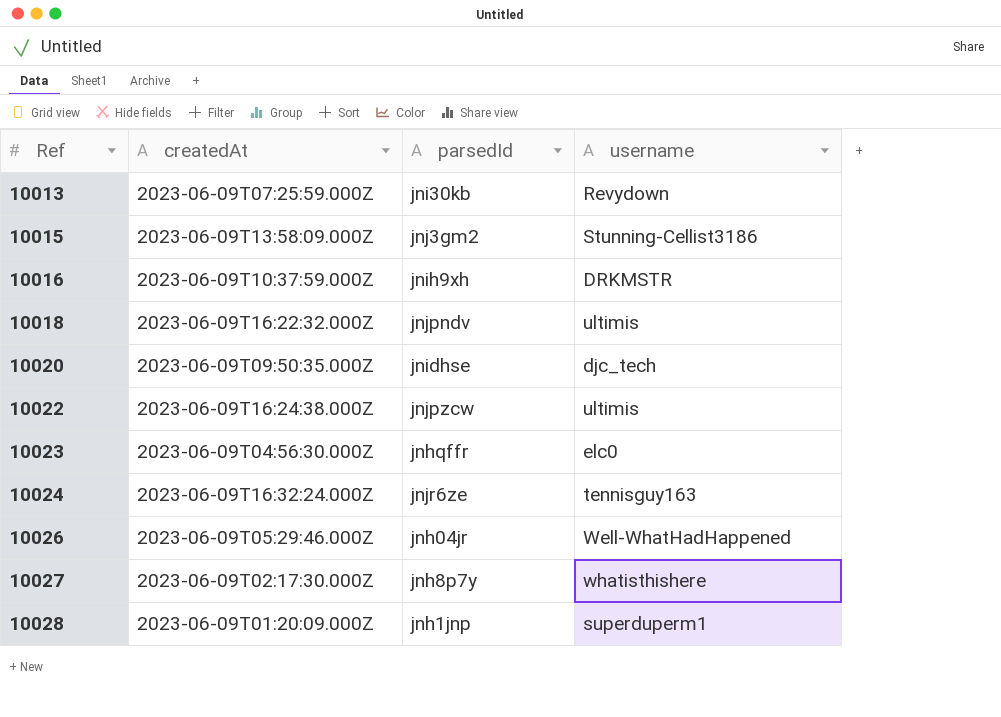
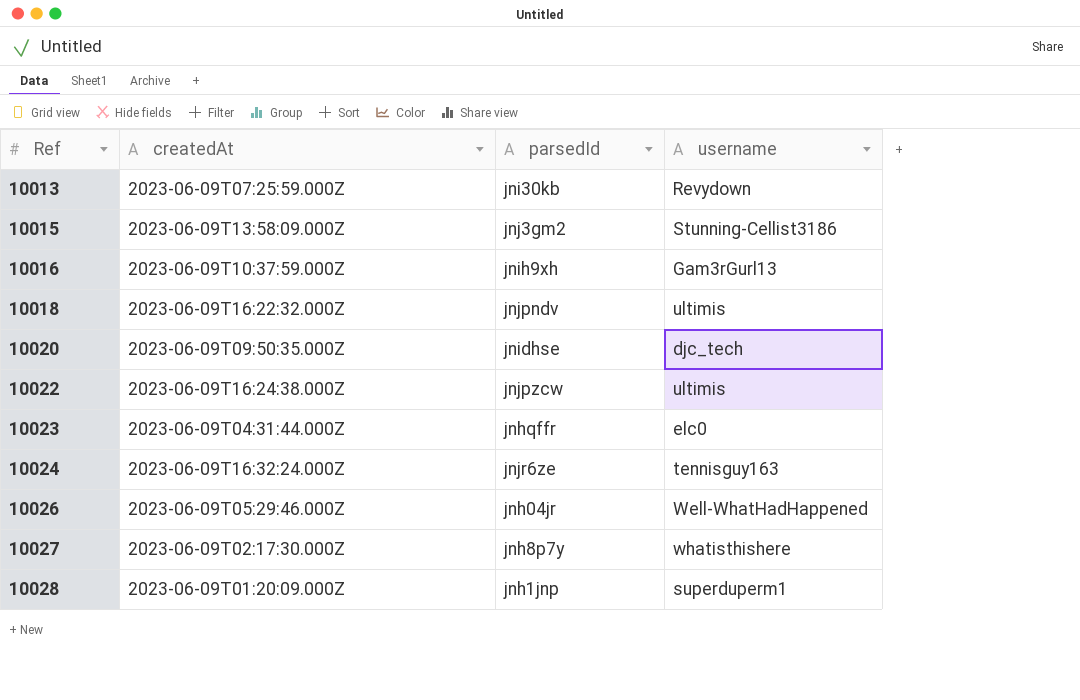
10016 | username: DRKMSTR -> Gam3rGurl13
10023 | createdAt: 2023-06-09T04:56:30.000Z -> 2023-06-09T04:31:44.000Z

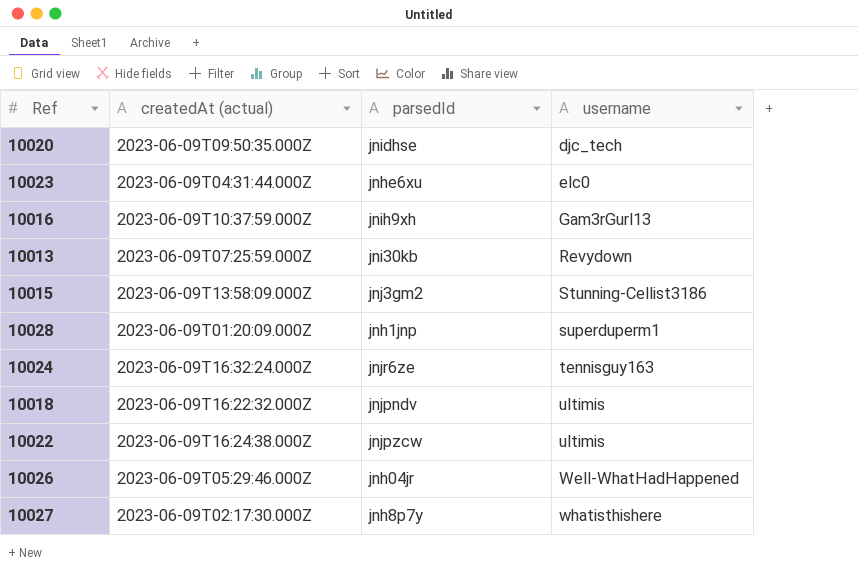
row order: Ref ascending -> username ascending
column name: createdAt -> createdAt (actual)
10023 | parsedId: jnhqffr -> jnhe6xu

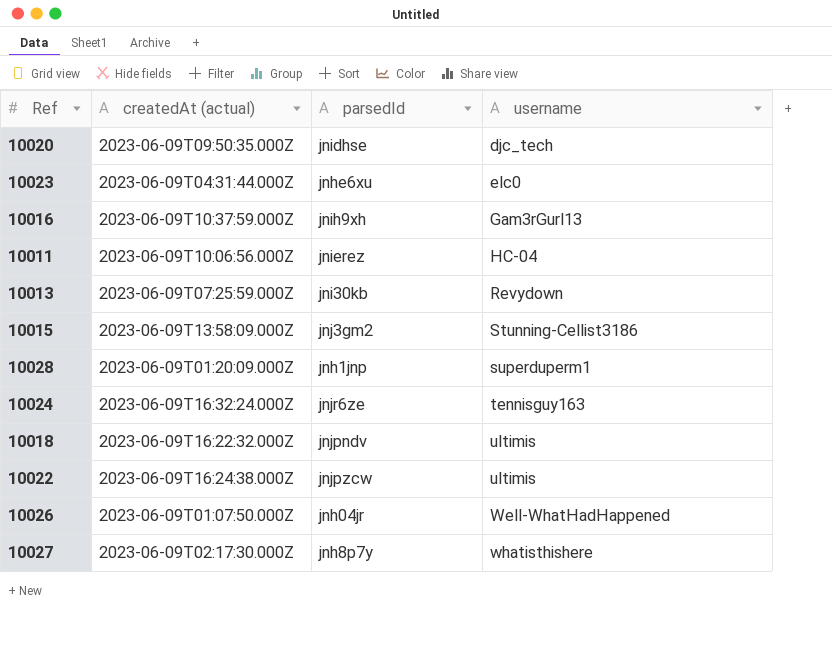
row 10011: none -> 2023-06-09T10:06:56.000Z | jnierez | HC-04
10026 | createdAt (actual): 2023-06-09T05:29:46.000Z -> 2023-06-09T01:07:50.000Z

